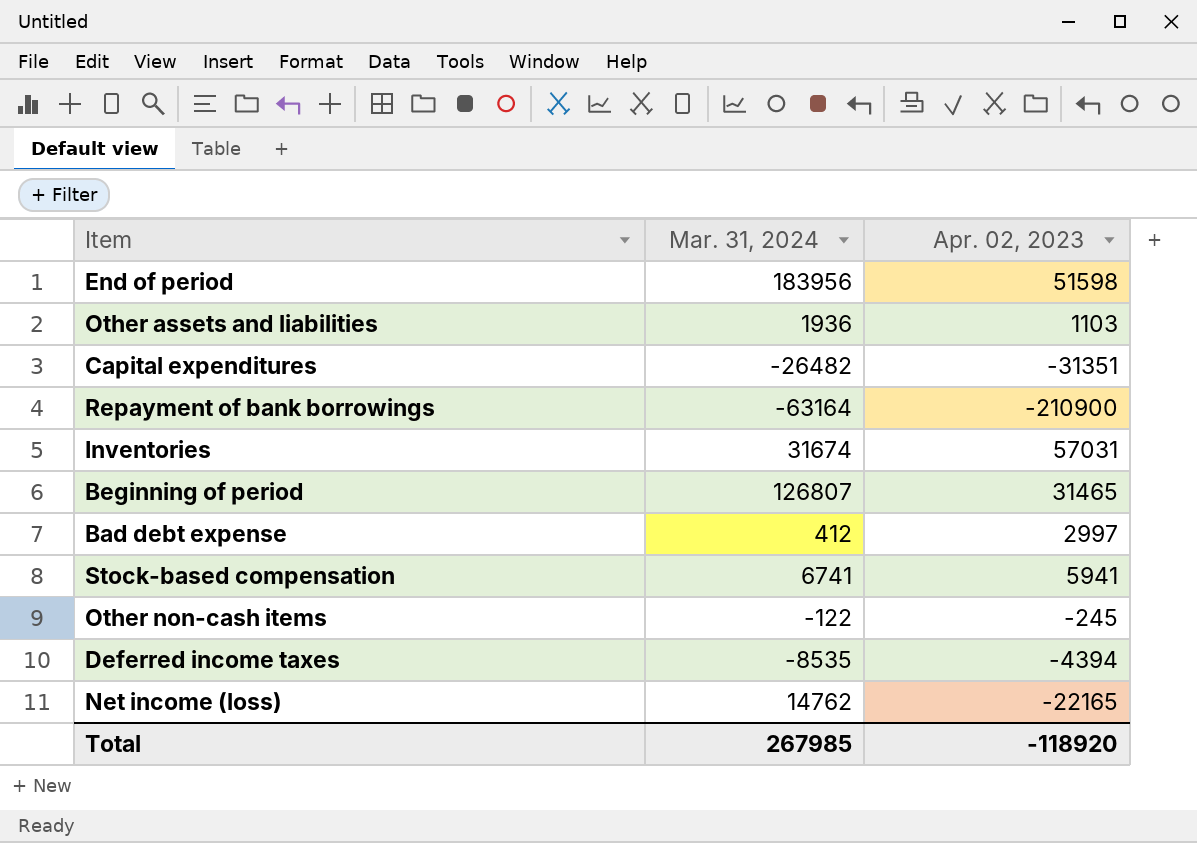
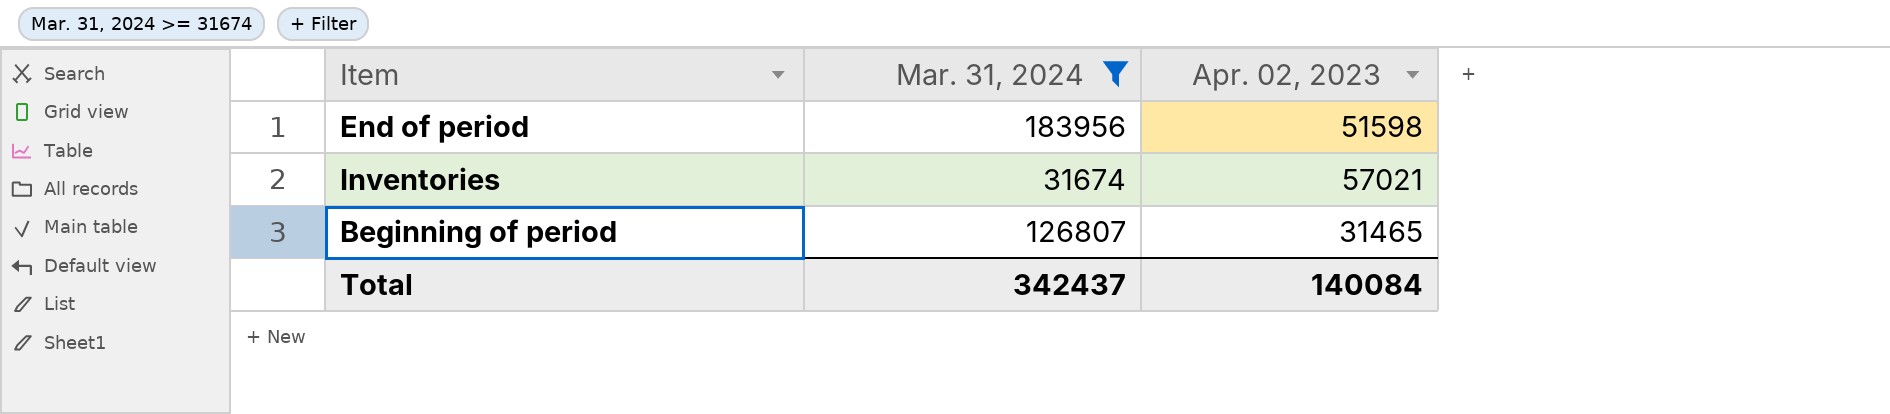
filter: none -> Mar. 31, 2024 >= 31674
Inventories | Apr. 02, 2023: 57031 -> 57021
Total | Mar. 31, 2024: 267985 -> 342437
Total | Apr. 02, 2023: -118920 -> 140084

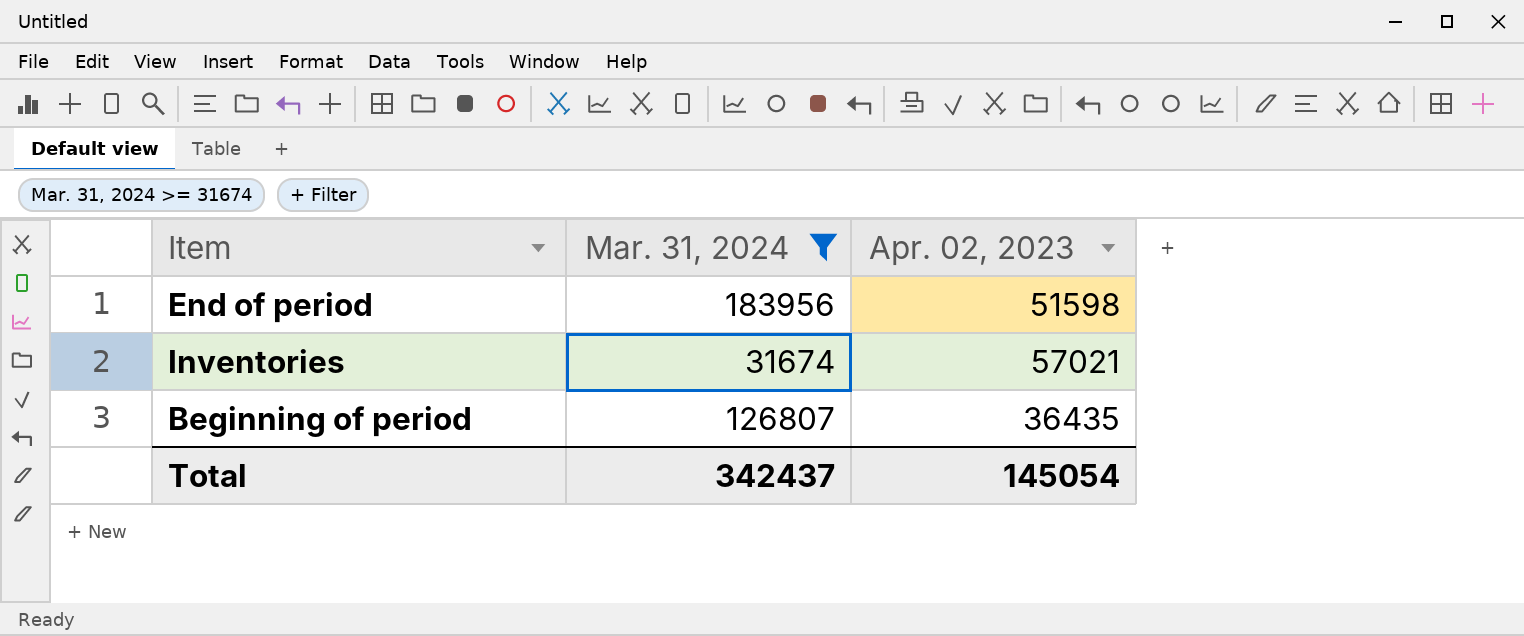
Beginning of period | Apr. 02, 2023: 31465 -> 36435
Total | Apr. 02, 2023: 140084 -> 145054

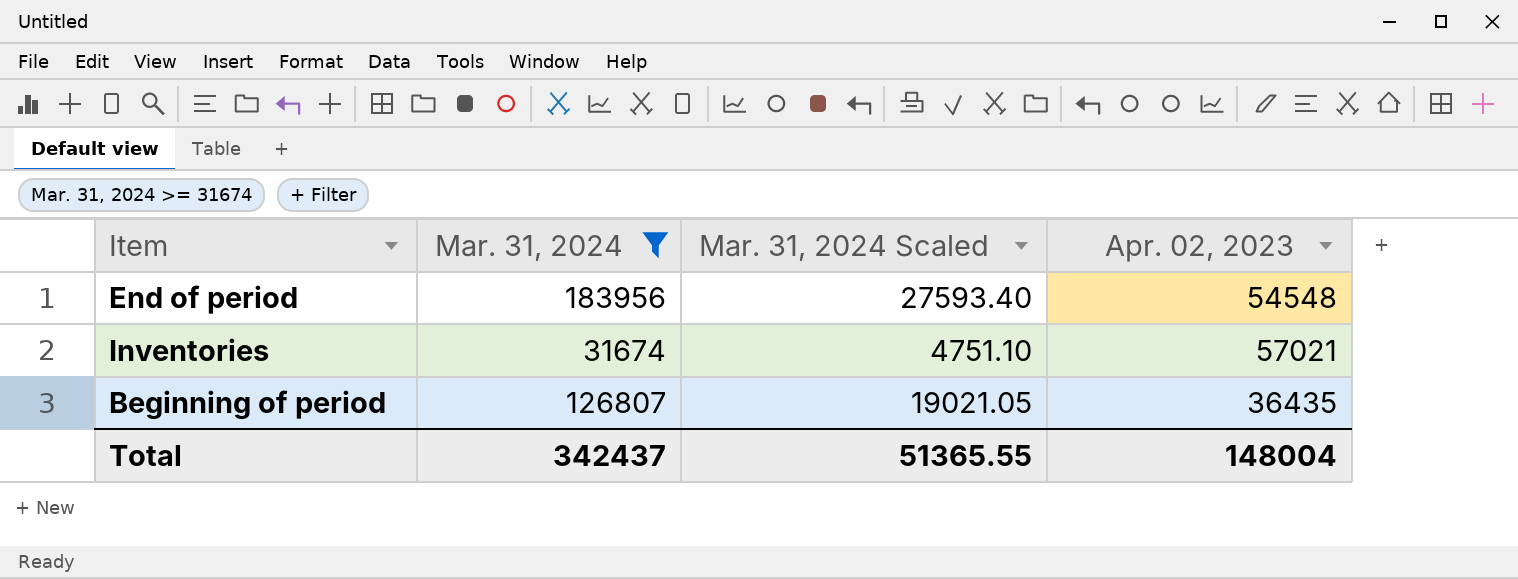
column Mar. 31, 2024 Scaled | formula: none -> [Mar. 31, 2024] * 0.15
End of period | Apr. 02, 2023: 51598 -> 54548
Total | Apr. 02, 2023: 145054 -> 148004

